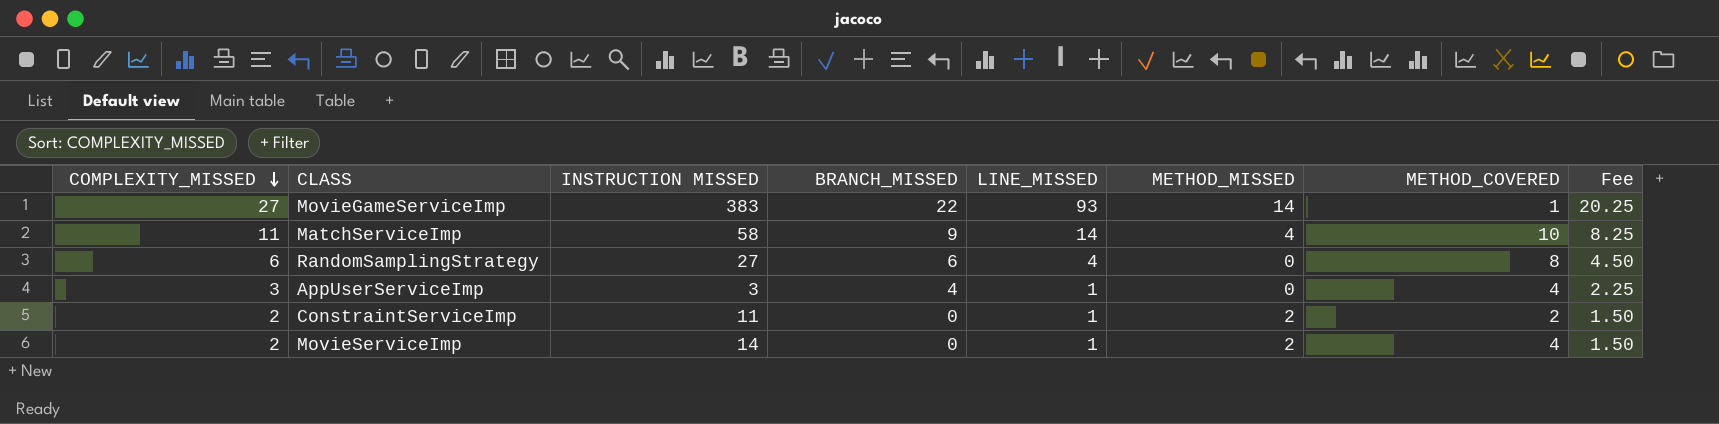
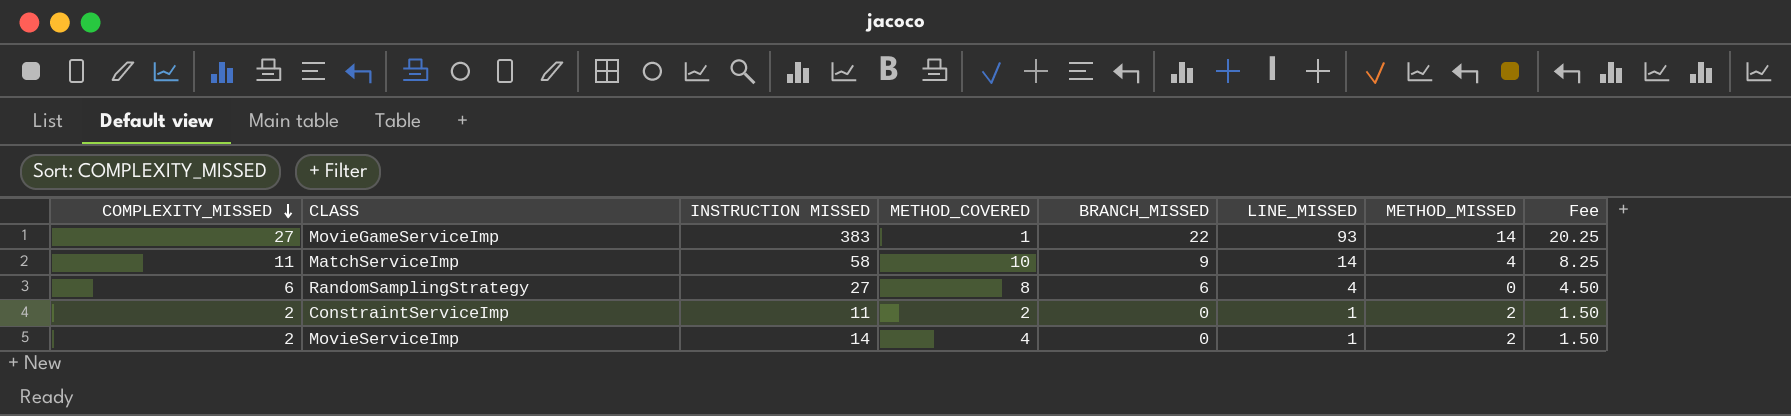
column METHOD_COVERED | position: 7 -> 4
row AppUserServiceImp: 3 | 3 | 4 | 1 | 0 | 4 | 2.25 -> none

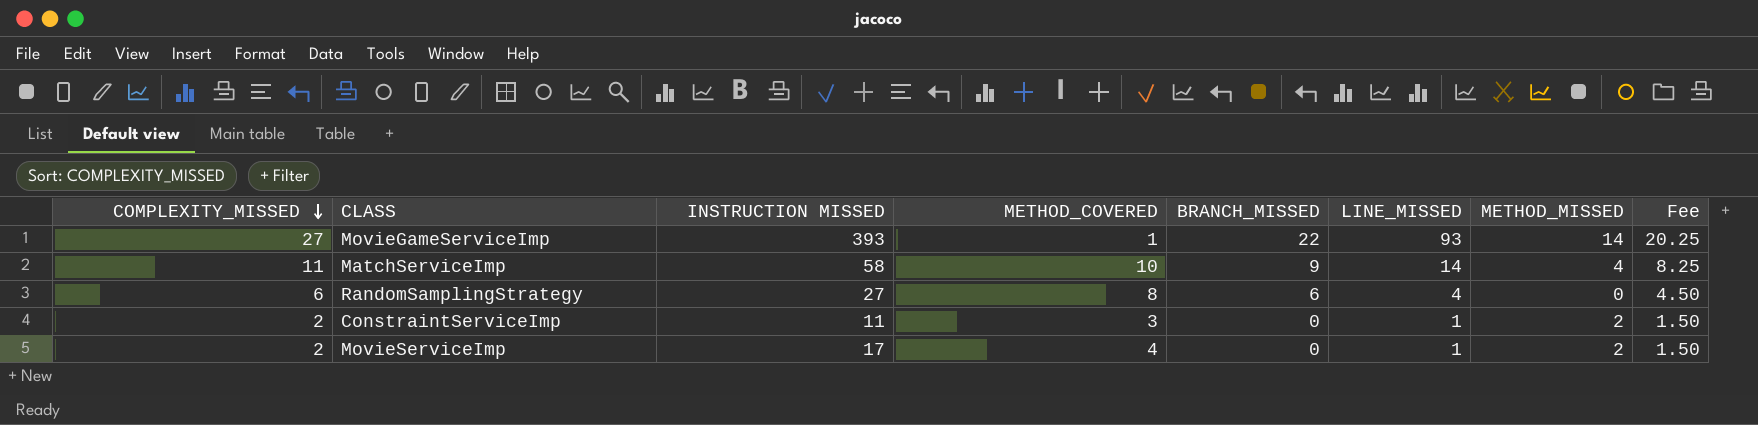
MovieGameServiceImp | INSTRUCTION MISSED: 383 -> 393
ConstraintServiceImp | METHOD_COVERED: 2 -> 3
MovieServiceImp | INSTRUCTION MISSED: 14 -> 17

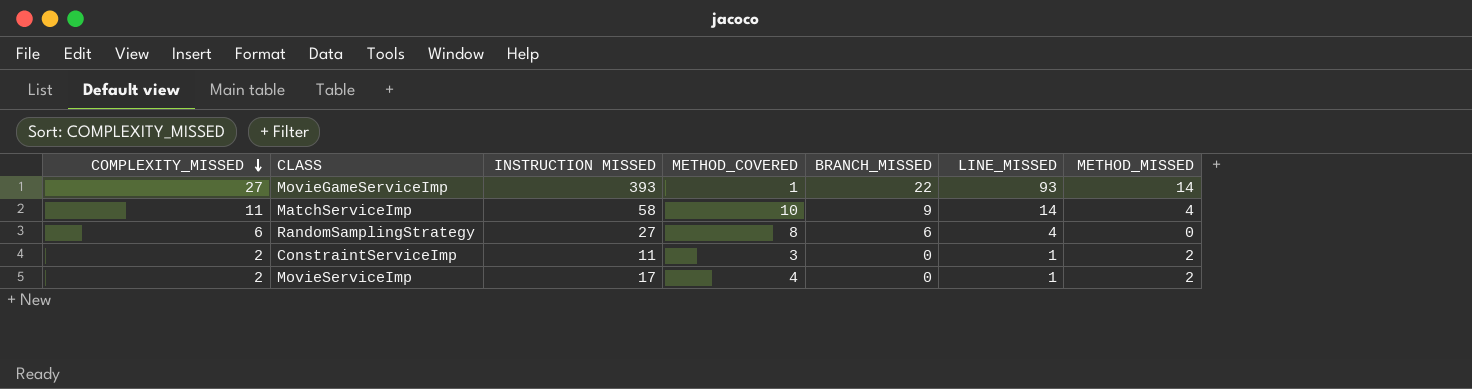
column Fee | formula: [COMPLEXITY_MISSED] * 0.75 -> none

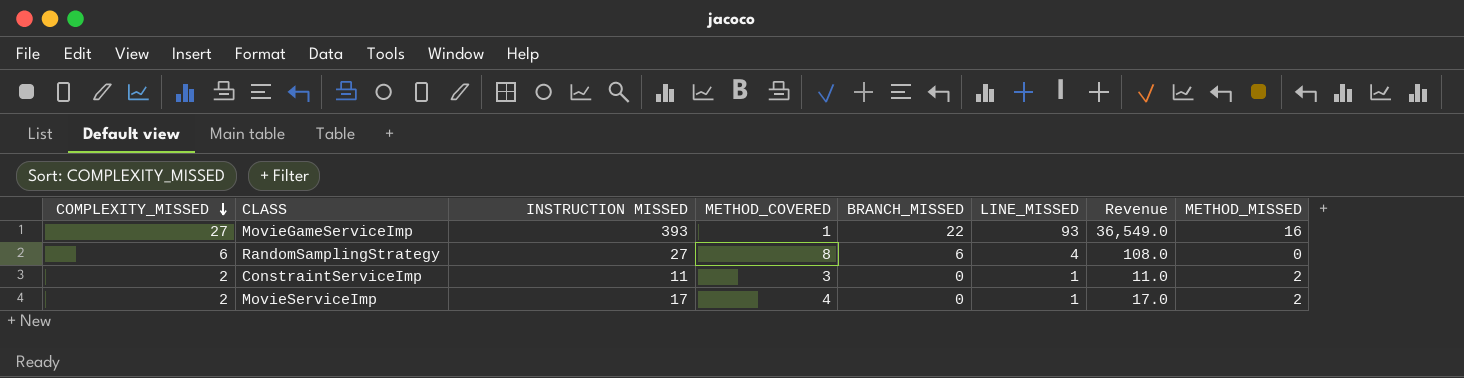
column Revenue | formula: none -> [INSTRUCTION MISSED] * [LINE_MISSED]
row MatchServiceImp: 11 | 58 | 10 | 9 | 14 | 4 -> none
MovieGameServiceImp | METHOD_MISSED: 14 -> 16

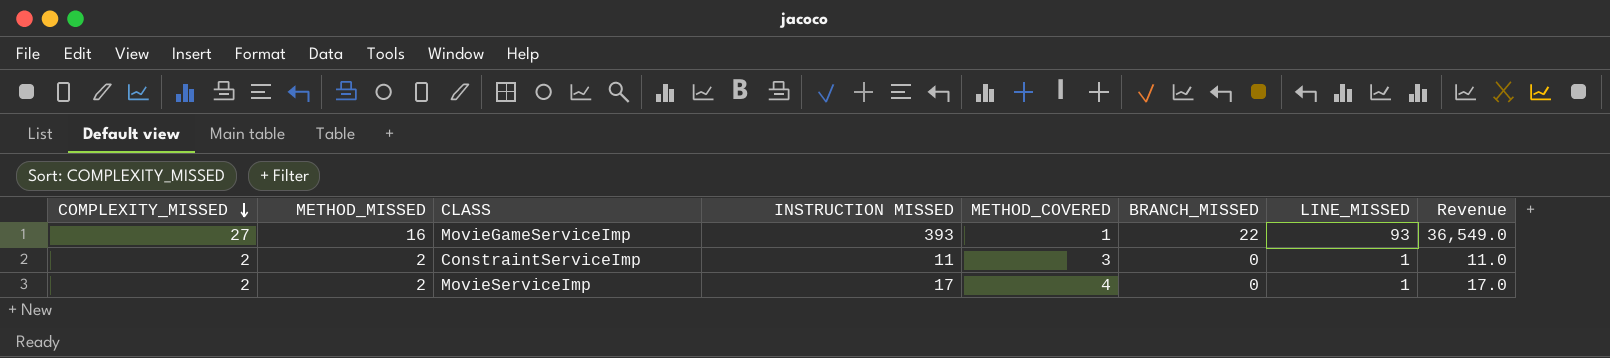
column METHOD_MISSED | position: 8 -> 2
row RandomSamplingStrategy: 6 | 27 | 8 | 6 | 4 | 108.0 | 0 -> none

